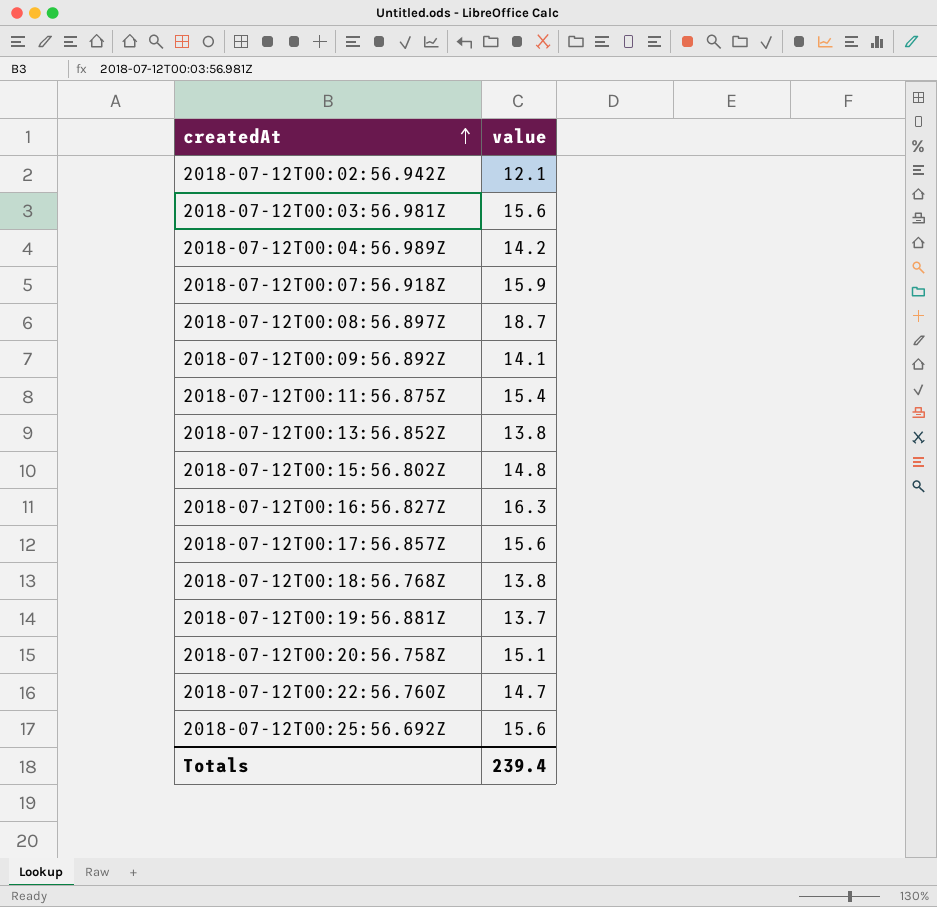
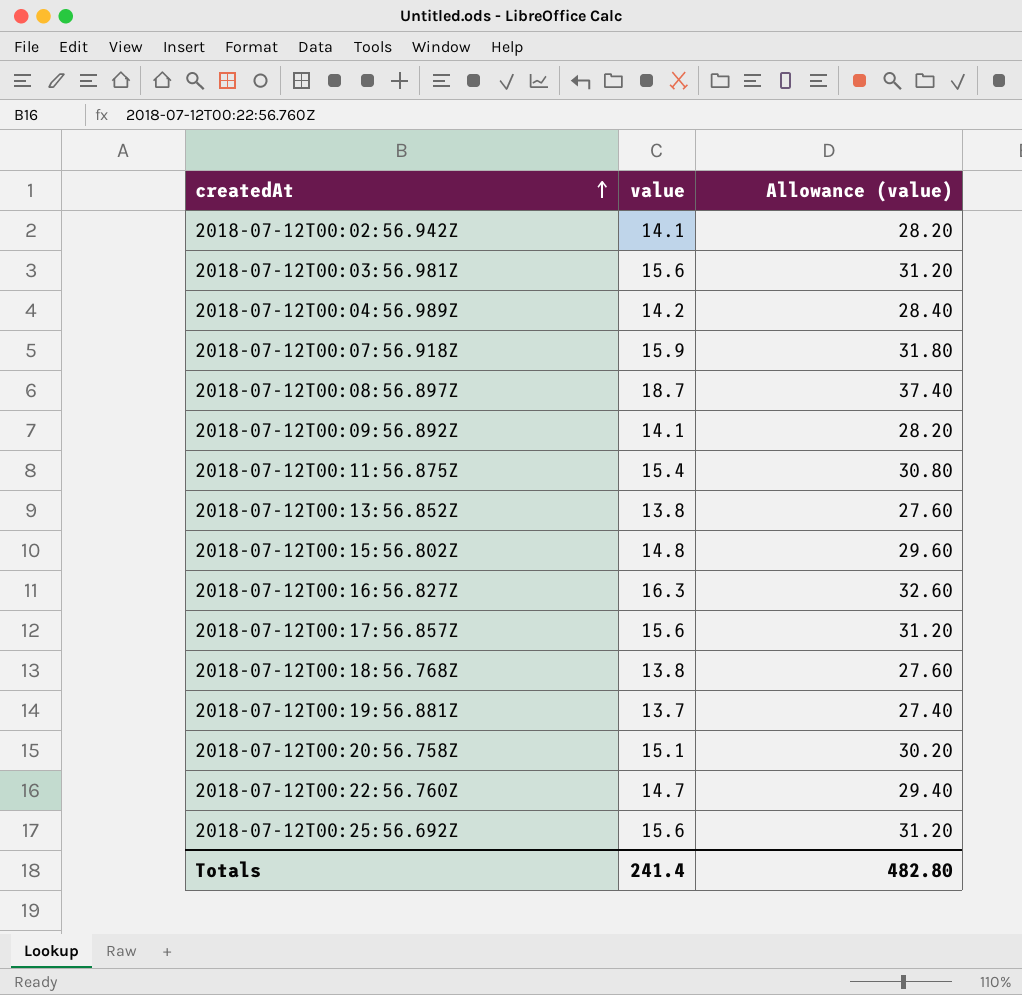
column Allowance (value) | formula: none -> [value] * 2
2018-07-12T00:02:56.942Z | value: 12.1 -> 14.1
Totals | value: 239.4 -> 241.4

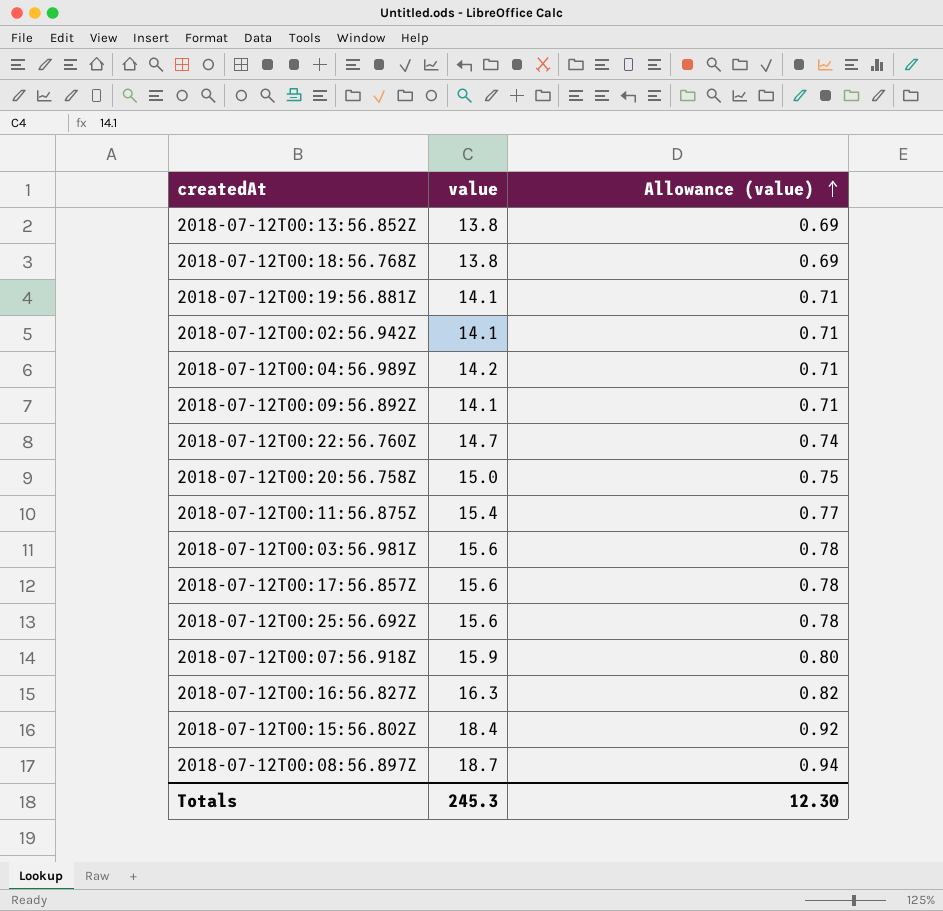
row order: createdAt ascending -> Allowance (value) ascending
column Allowance (value) | formula: [value] * 2 -> [value] * 0.05
2018-07-12T00:19:56.881Z | value: 13.7 -> 14.1
2018-07-12T00:20:56.758Z | value: 15.1 -> 15.0
2018-07-12T00:15:56.802Z | value: 14.8 -> 18.4
Totals | value: 241.4 -> 245.3
Totals | Allowance (value): 482.80 -> 12.30

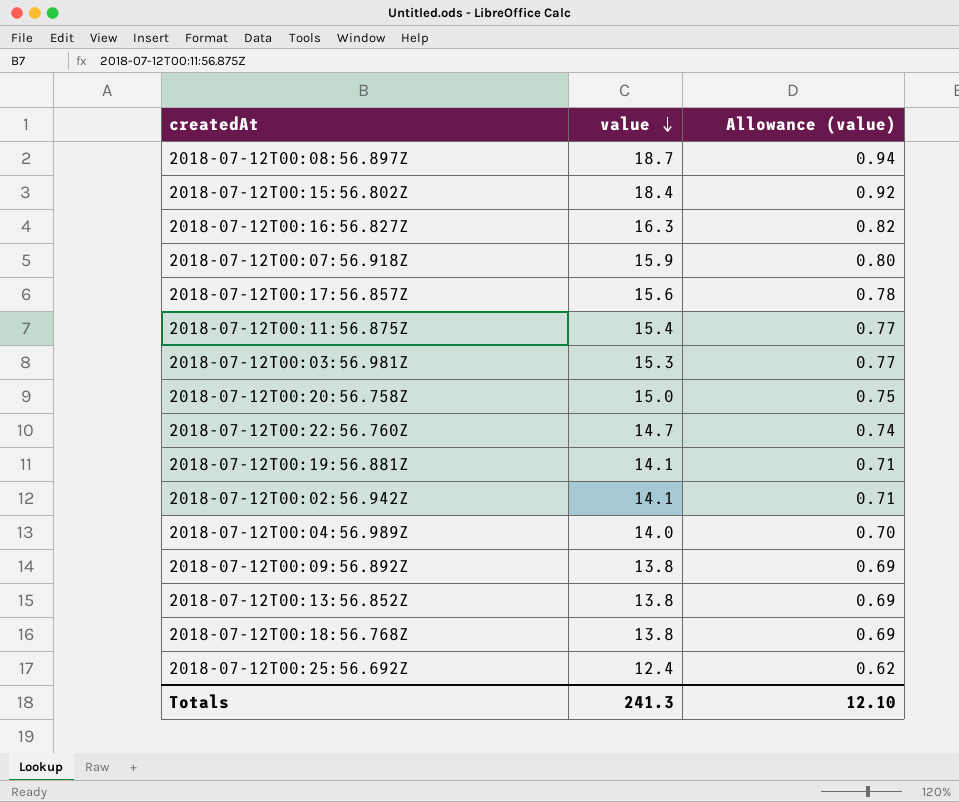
row order: Allowance (value) ascending -> value descending
2018-07-12T00:03:56.981Z | value: 15.6 -> 15.3
2018-07-12T00:03:56.981Z | Allowance (value): 0.78 -> 0.77
2018-07-12T00:04:56.989Z | value: 14.2 -> 14.0
2018-07-12T00:04:56.989Z | Allowance (value): 0.71 -> 0.70
2018-07-12T00:09:56.892Z | value: 14.1 -> 13.8
2018-07-12T00:09:56.892Z | Allowance (value): 0.71 -> 0.69
2018-07-12T00:25:56.692Z | value: 15.6 -> 12.4
2018-07-12T00:25:56.692Z | Allowance (value): 0.78 -> 0.62
Totals | value: 245.3 -> 241.3
Totals | Allowance (value): 12.30 -> 12.10

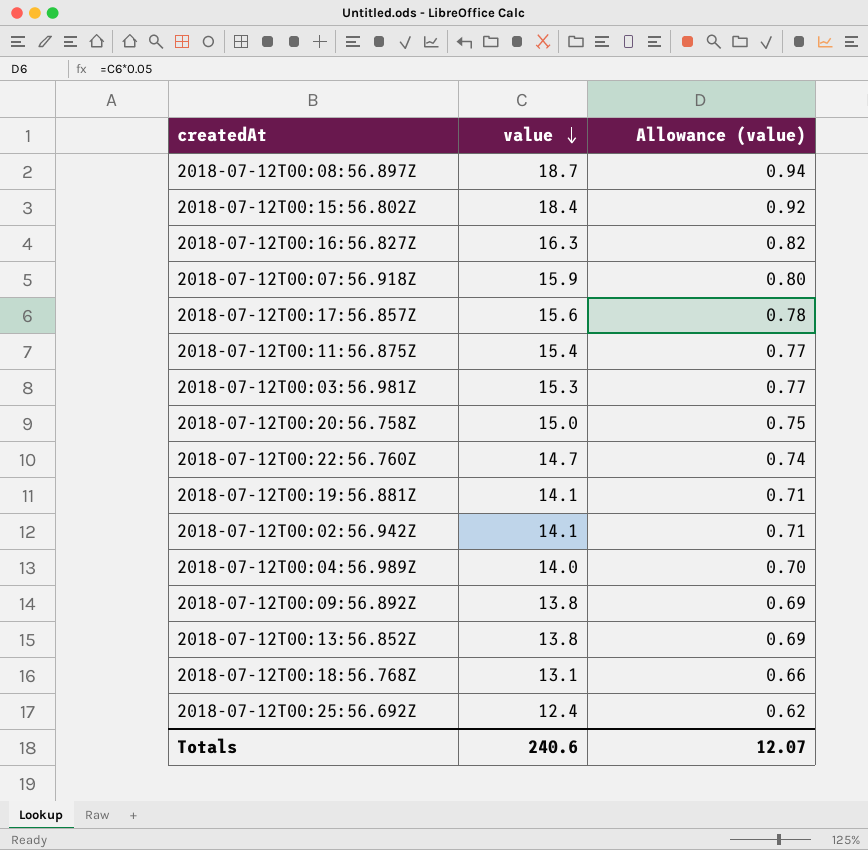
2018-07-12T00:18:56.768Z | value: 13.8 -> 13.1
2018-07-12T00:18:56.768Z | Allowance (value): 0.69 -> 0.66
Totals | value: 241.3 -> 240.6
Totals | Allowance (value): 12.10 -> 12.07

